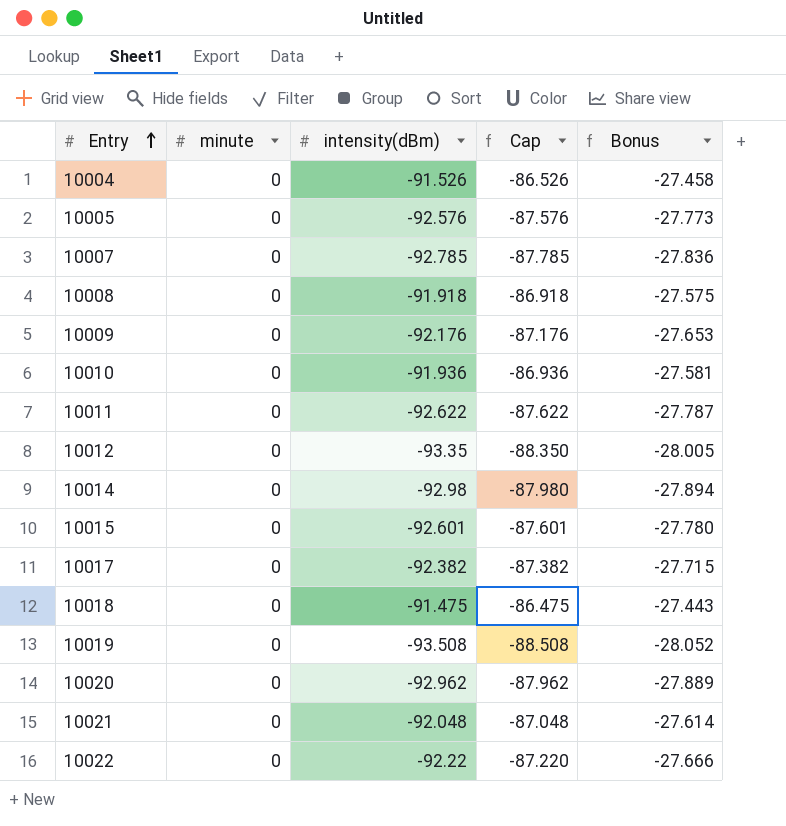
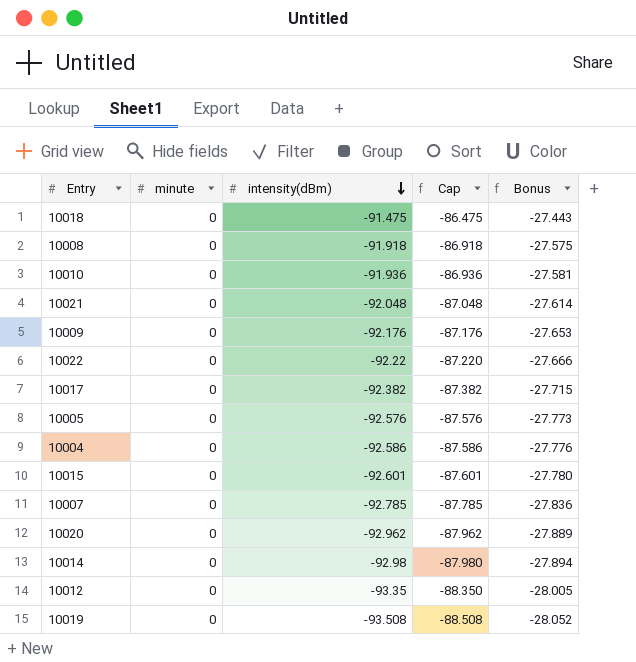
row order: Entry ascending -> intensity(dBm) descending
row 10011: 0 | -92.622 | -87.622 | -27.787 -> none
10004 | intensity(dBm): -91.526 -> -92.586
10004 | Cap: -86.526 -> -87.586
10004 | Bonus: -27.458 -> -27.776

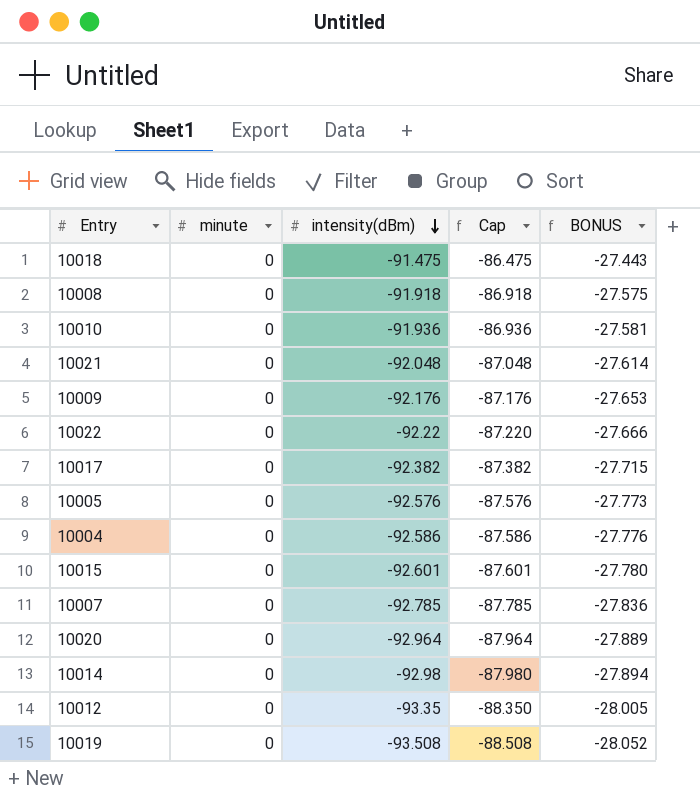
column name: Bonus -> BONUS
10020 | intensity(dBm): -92.962 -> -92.964
10020 | Cap: -87.962 -> -87.964

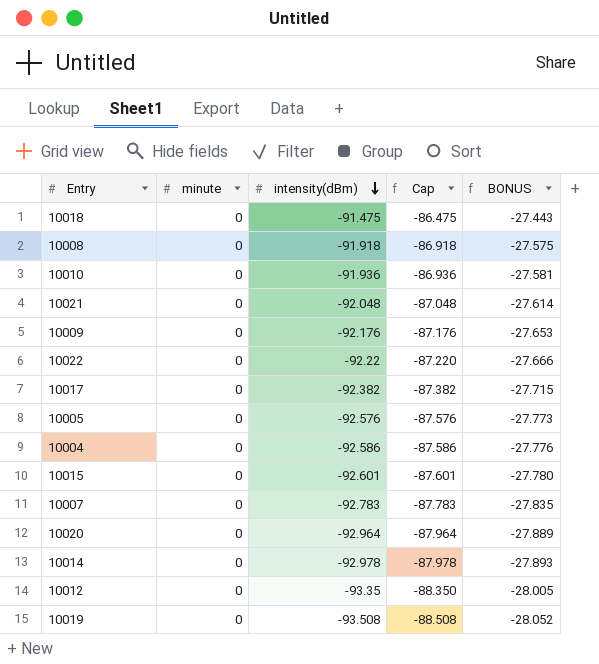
10007 | intensity(dBm): -92.785 -> -92.783
10007 | Cap: -87.785 -> -87.783
10007 | BONUS: -27.836 -> -27.835
10014 | intensity(dBm): -92.98 -> -92.978
10014 | Cap: -87.980 -> -87.978
10014 | BONUS: -27.894 -> -27.893

